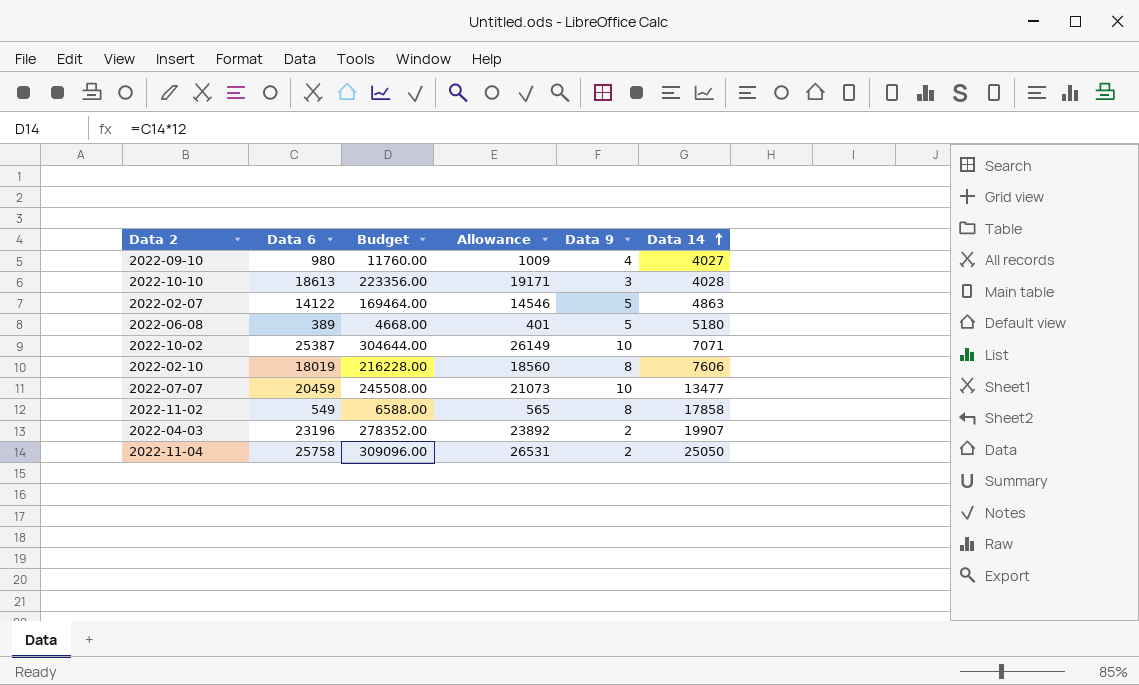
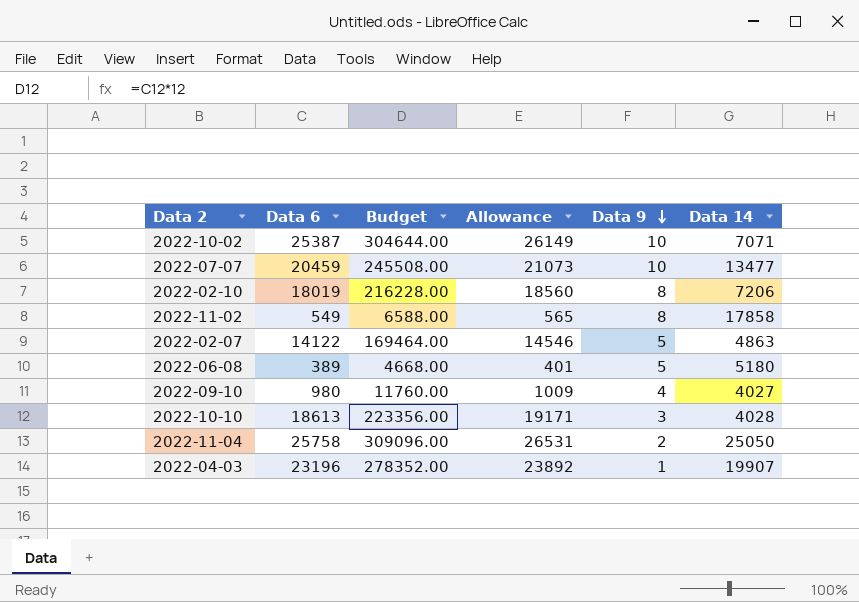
row order: Data 14 ascending -> Data 9 descending
2022-02-10 | Data 14: 7606 -> 7206
2022-04-03 | Data 9: 2 -> 1

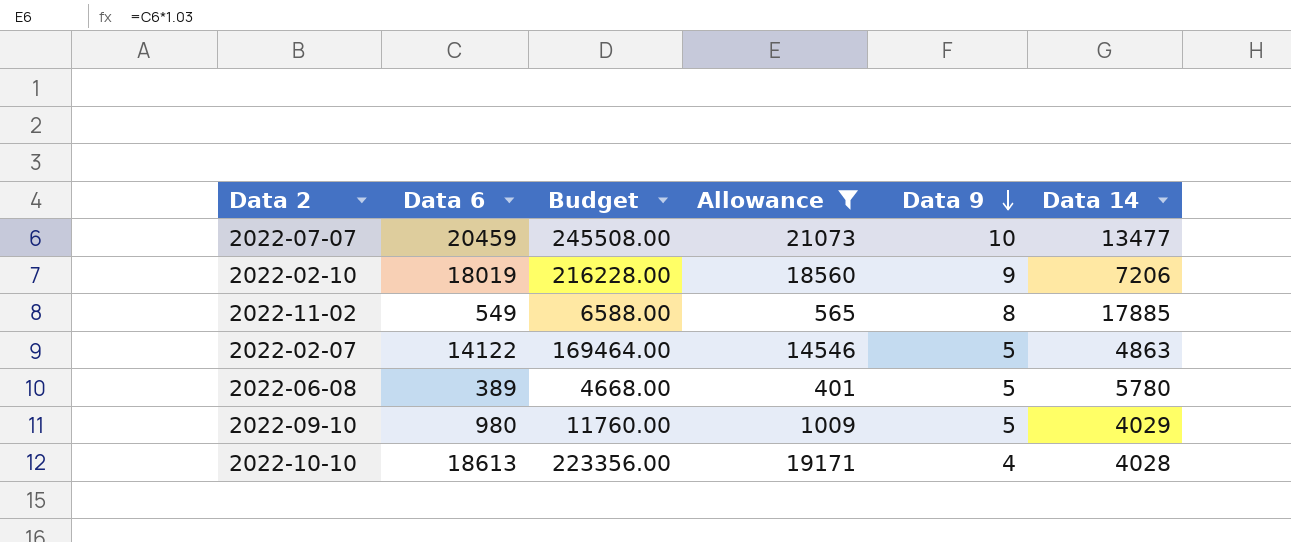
filter: none -> Allowance <= 21073
2022-02-10 | Data 9: 8 -> 9
2022-11-02 | Data 14: 17858 -> 17885
2022-06-08 | Data 14: 5180 -> 5780
2022-09-10 | Data 9: 4 -> 5
2022-09-10 | Data 14: 4027 -> 4029
2022-10-10 | Data 9: 3 -> 4

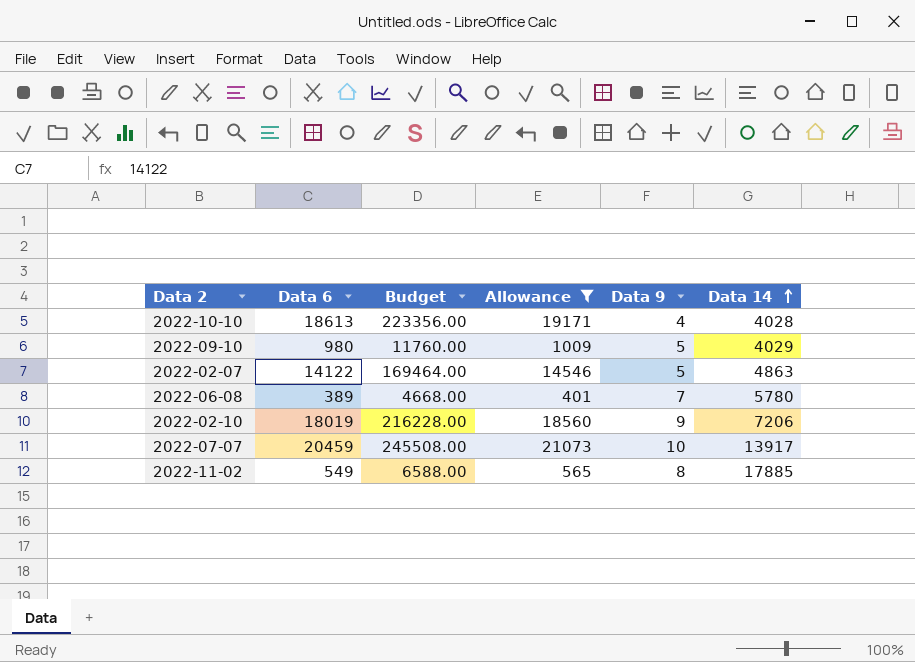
row order: Data 9 descending -> Data 14 ascending
2022-06-08 | Data 9: 5 -> 7
2022-07-07 | Data 14: 13477 -> 13917

